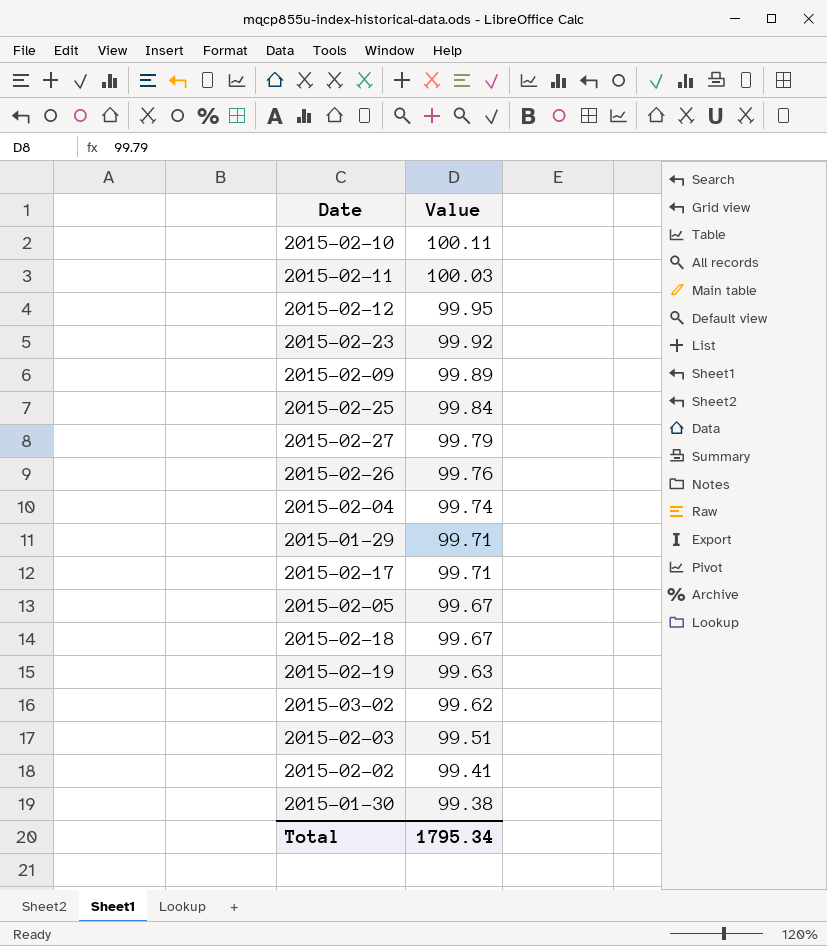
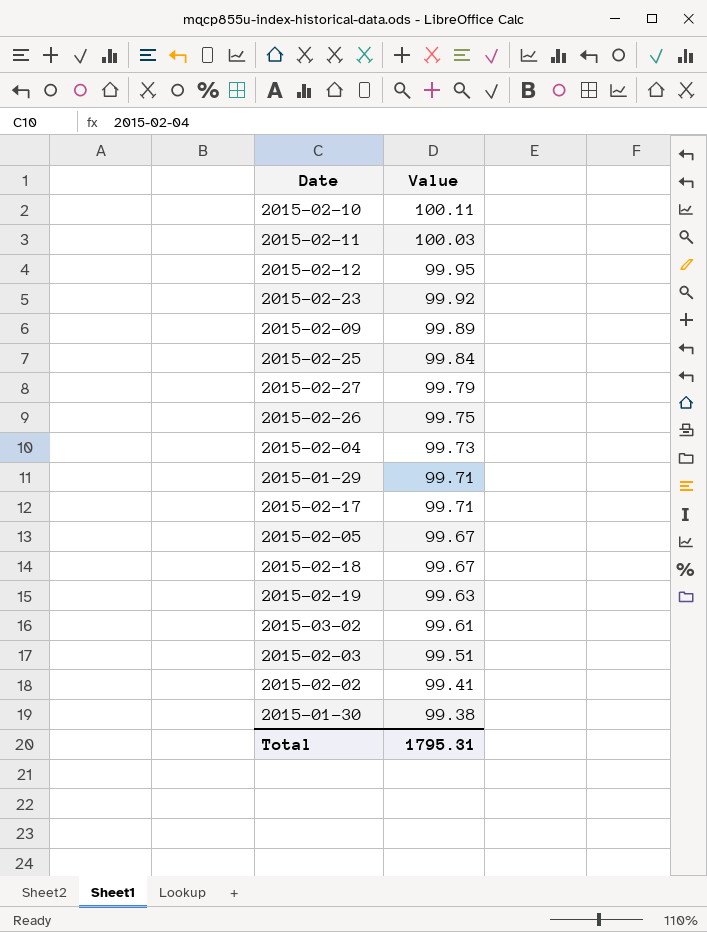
2015-02-26 | Value: 99.76 -> 99.75
2015-02-04 | Value: 99.74 -> 99.73
2015-03-02 | Value: 99.62 -> 99.61
Total | Value: 1795.34 -> 1795.31

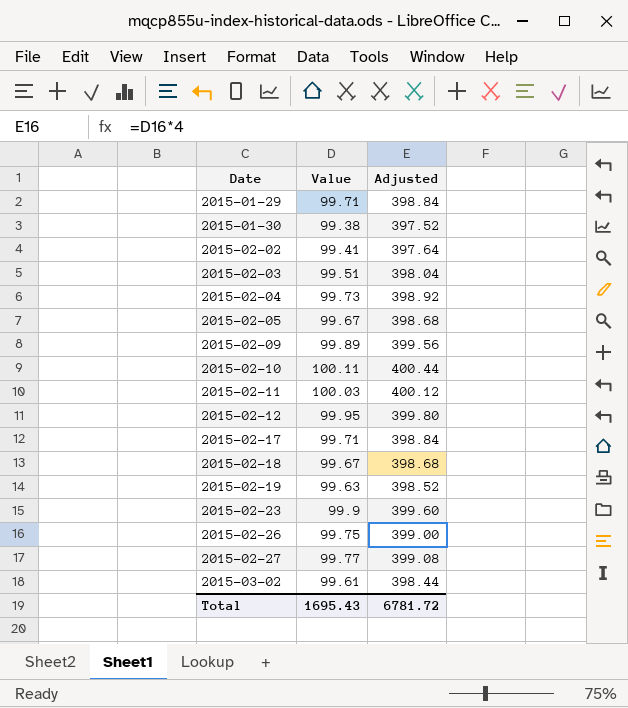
row order: Value descending -> Date ascending
column Adjusted | formula: none -> [Value] * 4
row 2015-02-25: 99.84 -> none
2015-02-23 | Value: 99.92 -> 99.9
2015-02-27 | Value: 99.79 -> 99.77
Total | Value: 1795.31 -> 1695.43

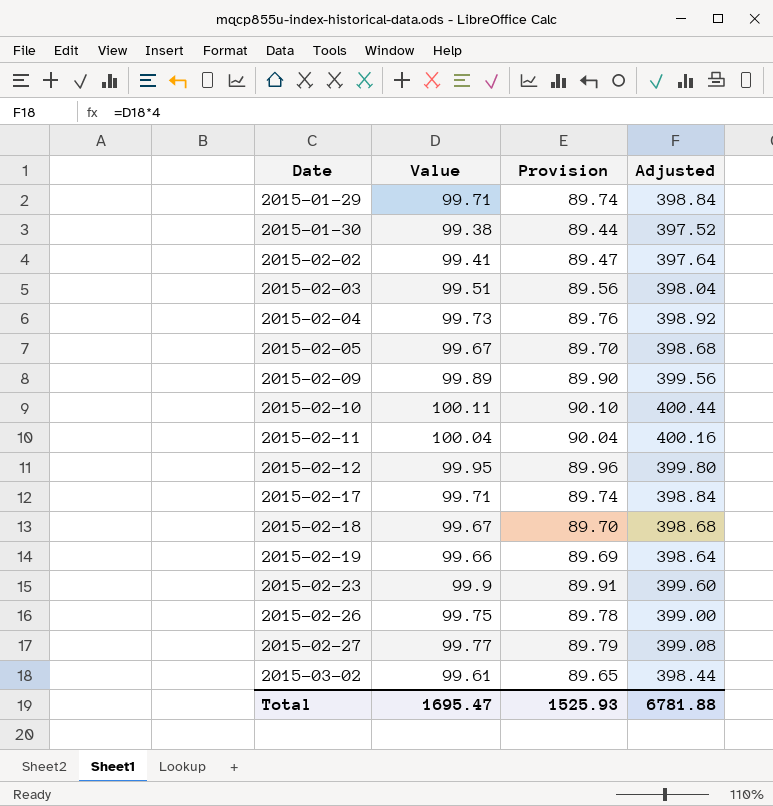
column Provision | formula: none -> [Value] * 0.9
2015-02-11 | Value: 100.03 -> 100.04
2015-02-11 | Adjusted: 400.12 -> 400.16
2015-02-19 | Value: 99.63 -> 99.66
2015-02-19 | Adjusted: 398.52 -> 398.64
Total | Value: 1695.43 -> 1695.47
Total | Adjusted: 6781.72 -> 6781.88

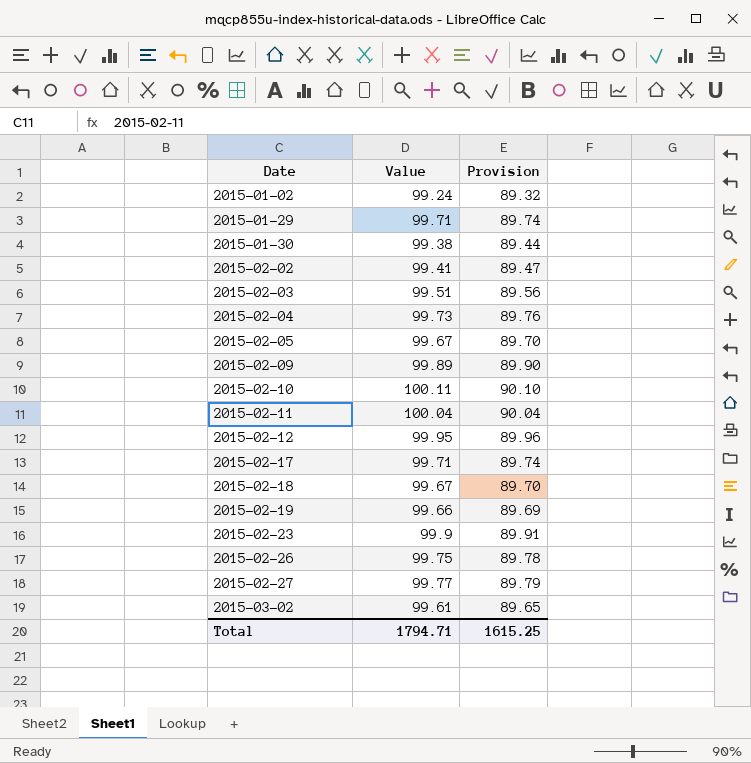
column Adjusted | formula: [Value] * 4 -> none
row 2015-01-02: none -> 99.24 | 89.32
Total | Value: 1695.47 -> 1794.71
Total | Provision: 1525.93 -> 1615.25

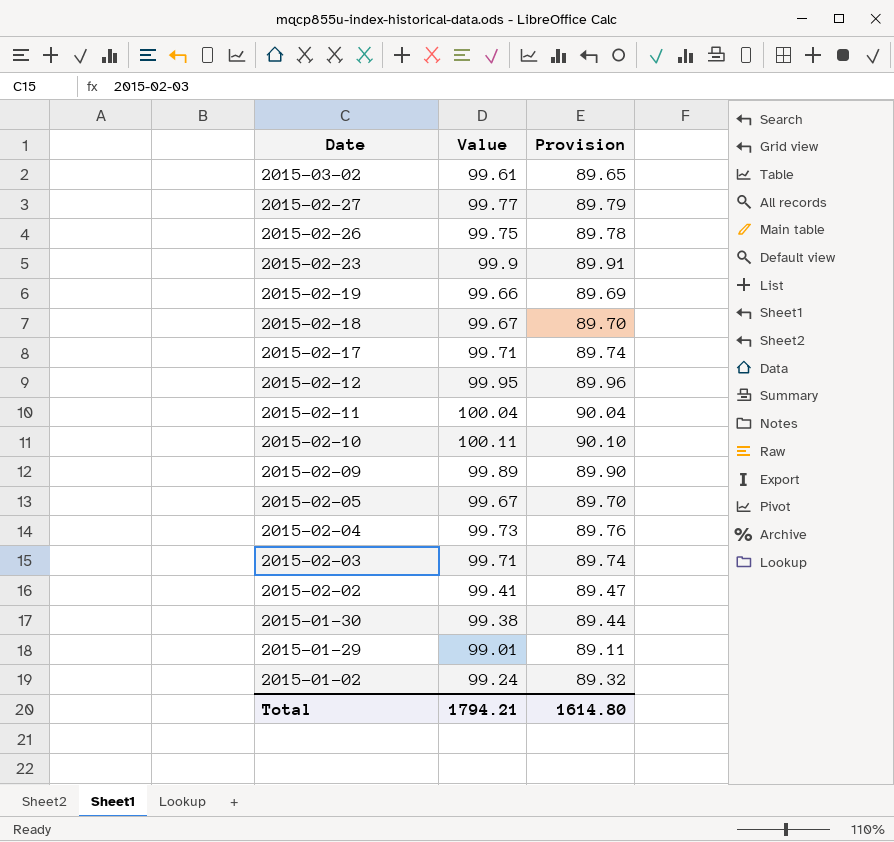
row order: Date ascending -> Date descending
2015-02-03 | Value: 99.51 -> 99.71
2015-02-03 | Provision: 89.56 -> 89.74
2015-01-29 | Value: 99.71 -> 99.01
2015-01-29 | Provision: 89.74 -> 89.11
Total | Value: 1794.71 -> 1794.21
Total | Provision: 1615.25 -> 1614.80

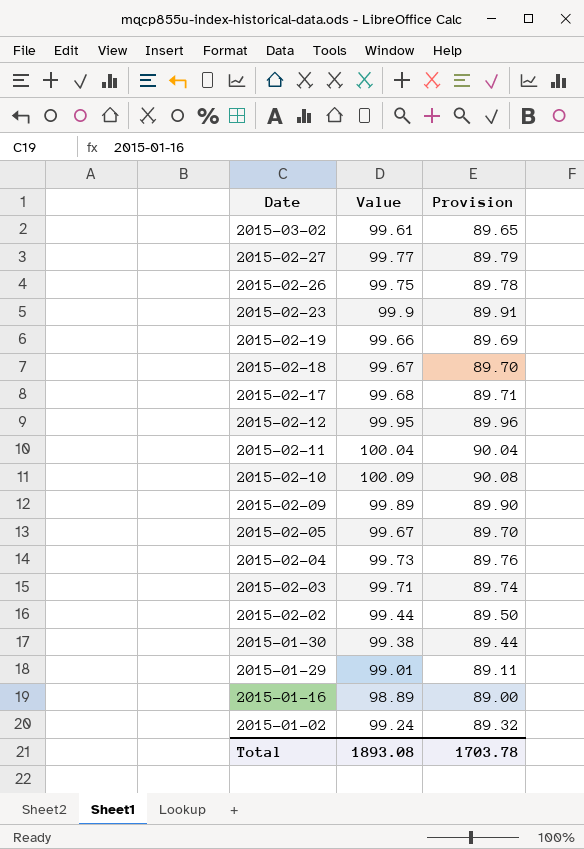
2015-02-17 | Value: 99.71 -> 99.68
2015-02-17 | Provision: 89.74 -> 89.71
2015-02-10 | Value: 100.11 -> 100.09
2015-02-10 | Provision: 90.10 -> 90.08
2015-02-02 | Value: 99.41 -> 99.44
2015-02-02 | Provision: 89.47 -> 89.50
row 2015-01-16: none -> 98.89 | 89.00
Total | Value: 1794.21 -> 1893.08
Total | Provision: 1614.80 -> 1703.78

